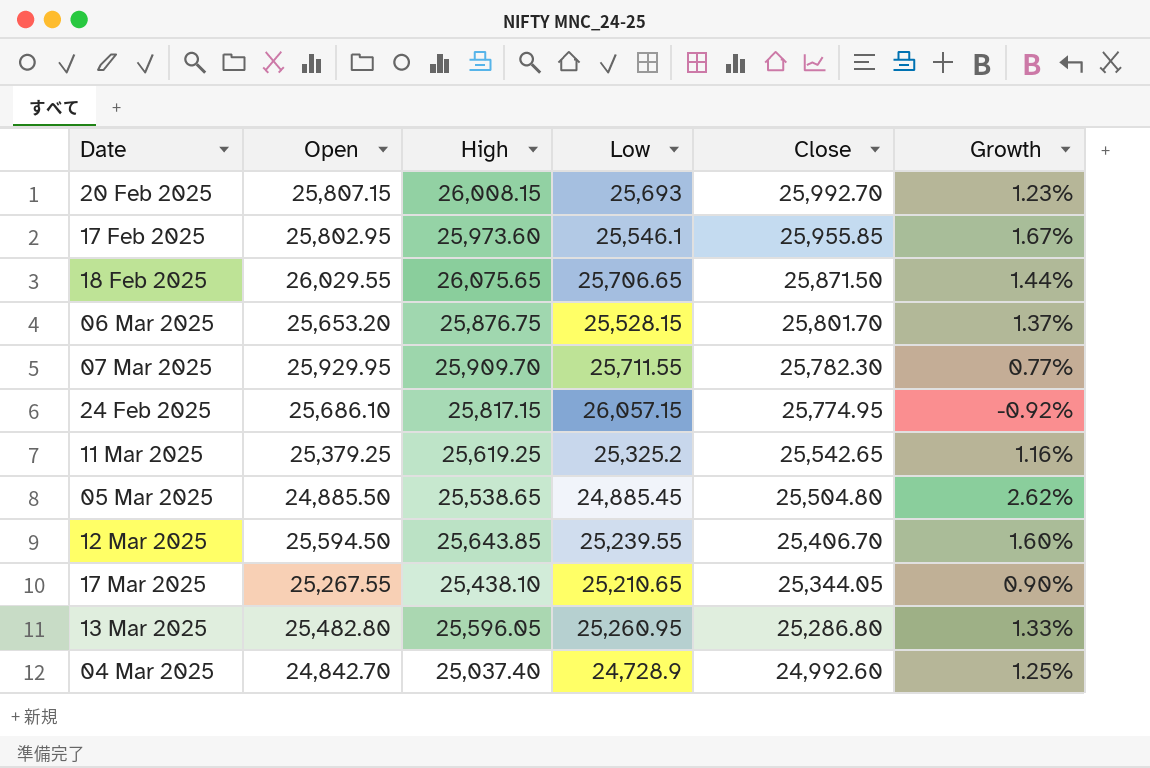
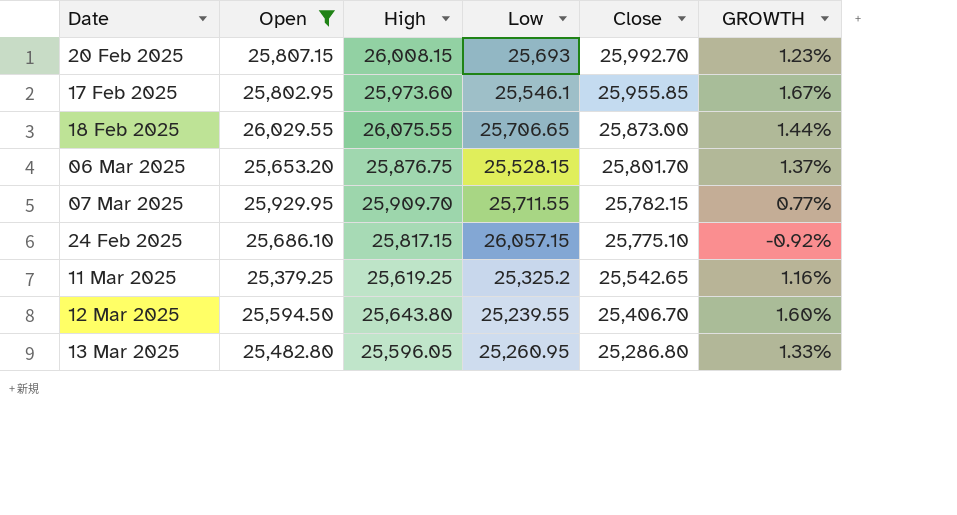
filter: none -> Open >= 25,379.25
column name: Growth -> GROWTH
18 Feb 2025 | High: 26,075.65 -> 26,075.55
18 Feb 2025 | Close: 25,871.50 -> 25,873.00
07 Mar 2025 | Close: 25,782.30 -> 25,782.15
24 Feb 2025 | Close: 25,774.95 -> 25,775.10
12 Mar 2025 | High: 25,643.85 -> 25,643.80

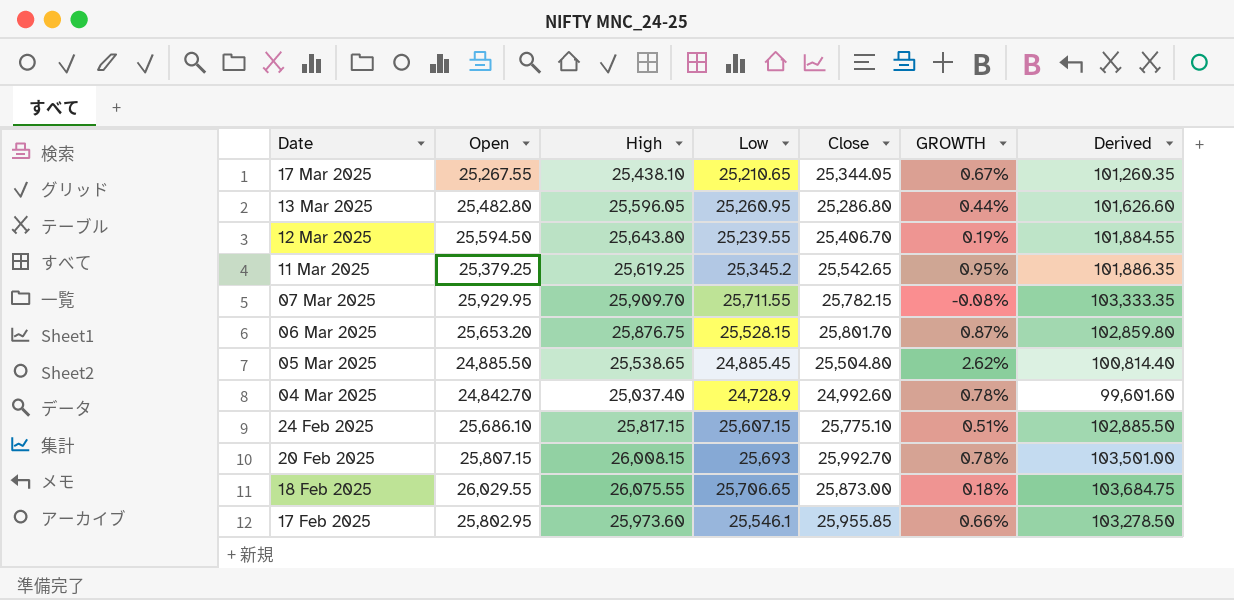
filter: Open >= 25,379.25 -> none
row order: Close descending -> Date descending
column GROWTH | formula: ([High] - [Low]) / [Low] -> ([High] - [Open]) / [Open]
column Derived | formula: none -> [Open] + [High] + [Low] + [Close]
11 Mar 2025 | Low: 25,325.2 -> 25,345.2
24 Feb 2025 | Low: 26,057.15 -> 25,607.15

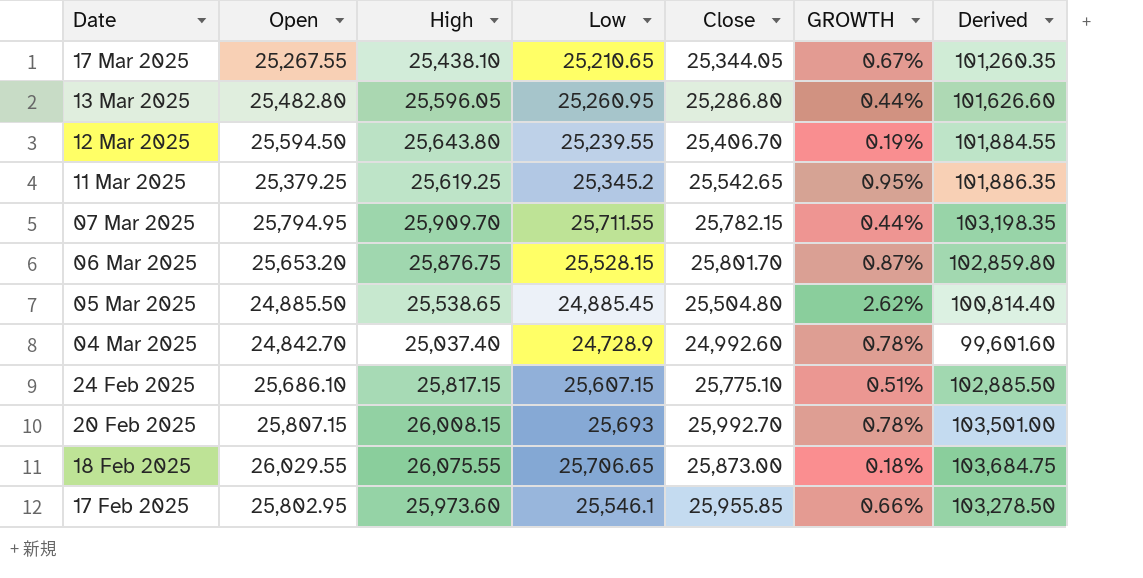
07 Mar 2025 | Open: 25,929.95 -> 25,794.95
07 Mar 2025 | GROWTH: -0.08% -> 0.44%
07 Mar 2025 | Derived: 103,333.35 -> 103,198.35

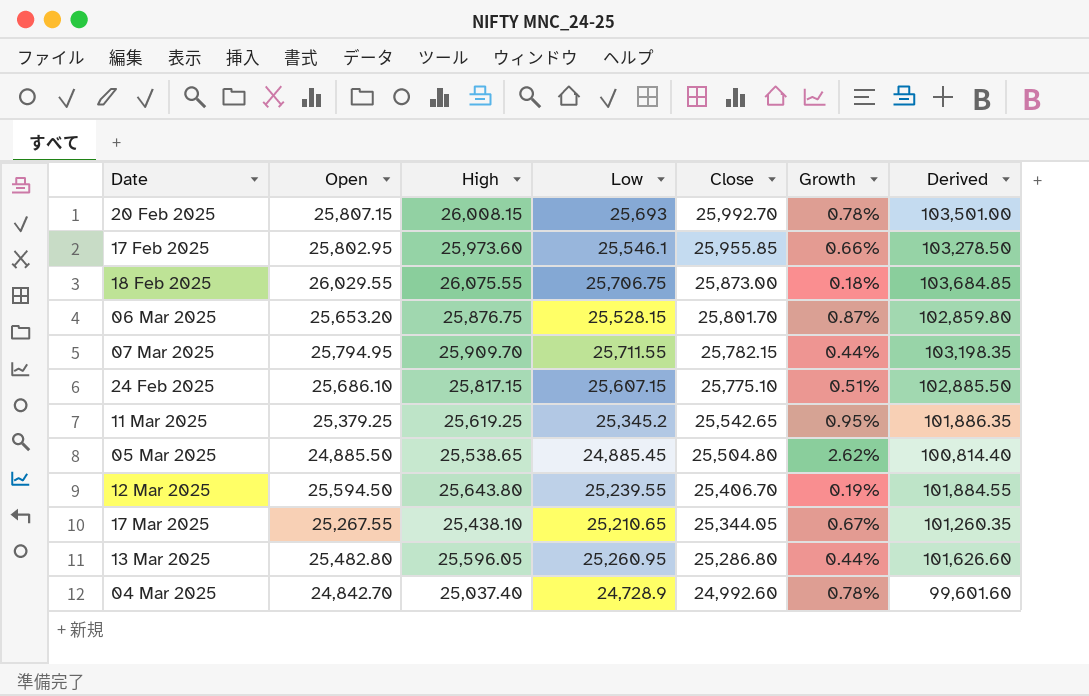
row order: Date descending -> Close descending
column name: GROWTH -> Growth
18 Feb 2025 | Low: 25,706.65 -> 25,706.75
18 Feb 2025 | Derived: 103,684.75 -> 103,684.85

